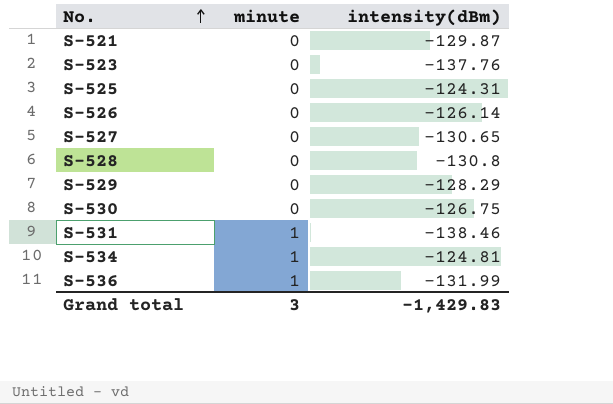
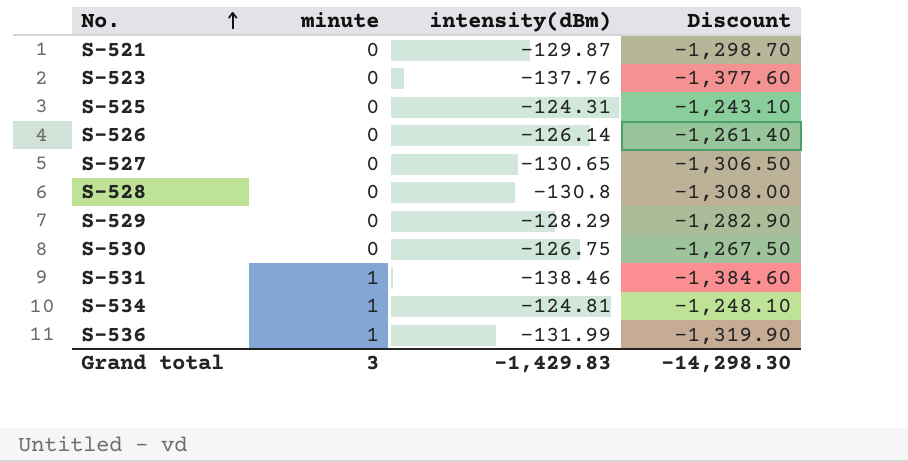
column Discount | formula: none -> [intensity(dBm)] * 10

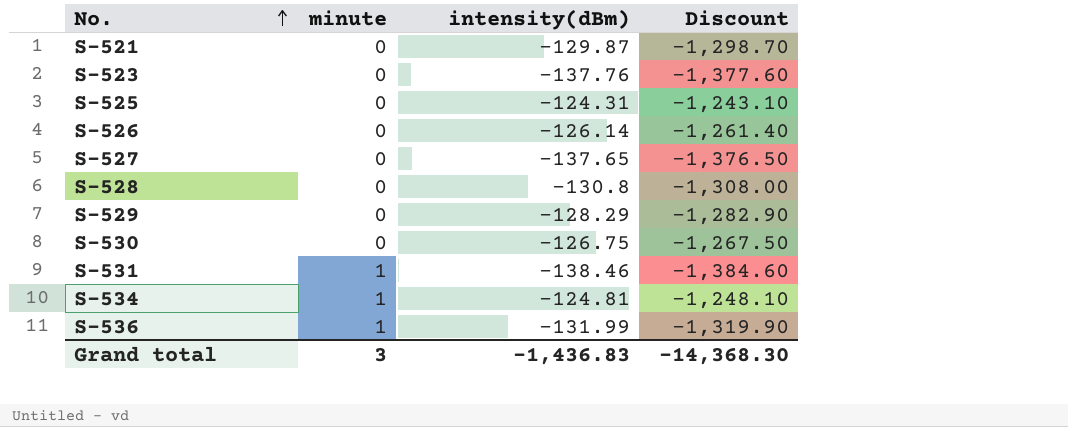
S-527 | intensity(dBm): -130.65 -> -137.65
S-527 | Discount: -1,306.50 -> -1,376.50
Grand total | intensity(dBm): -1,429.83 -> -1,436.83
Grand total | Discount: -14,298.30 -> -14,368.30

